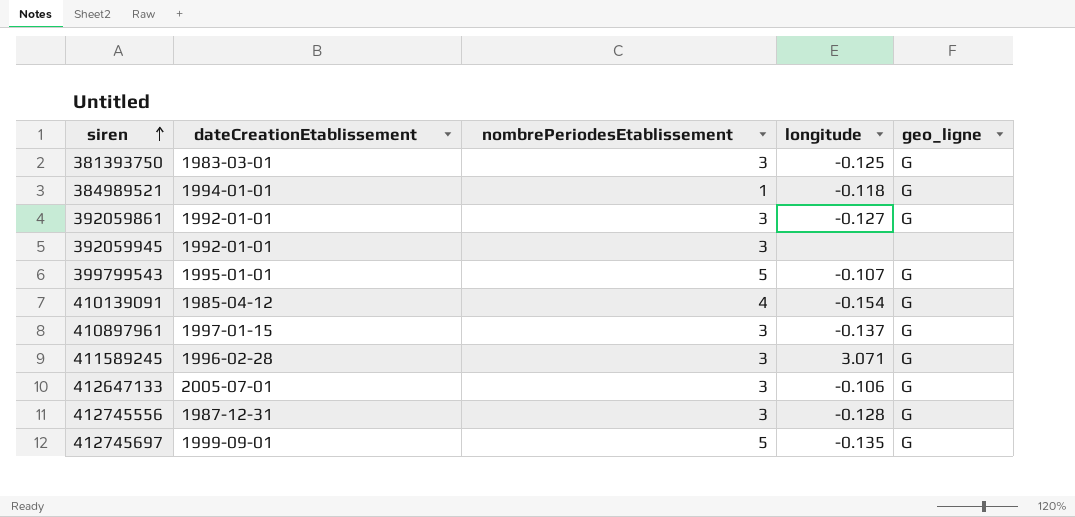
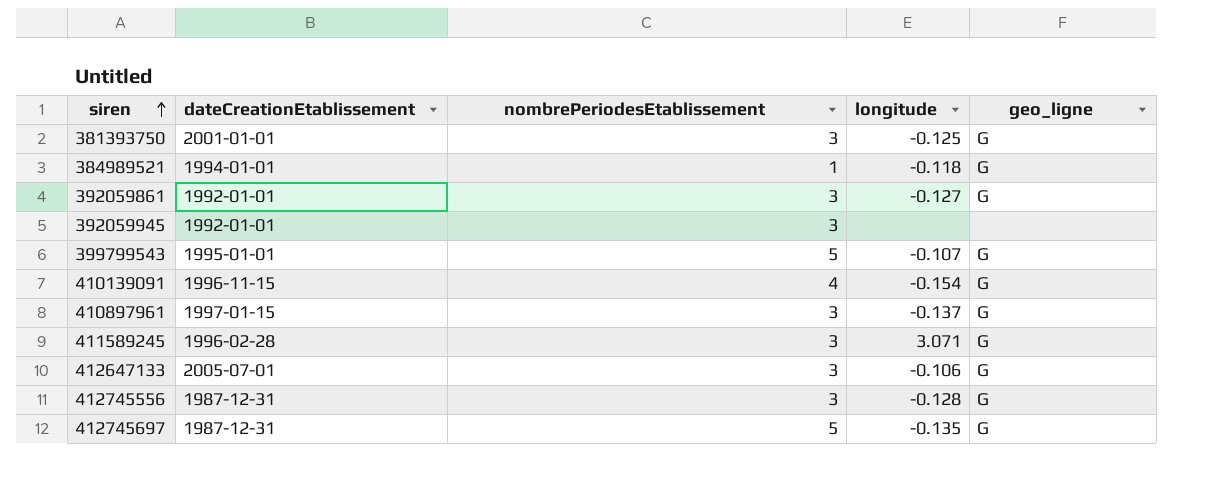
381393750 | dateCreationEtablissement: 1983-03-01 -> 2001-01-01
410139091 | dateCreationEtablissement: 1985-04-12 -> 1996-11-15
412745697 | dateCreationEtablissement: 1999-09-01 -> 1987-12-31

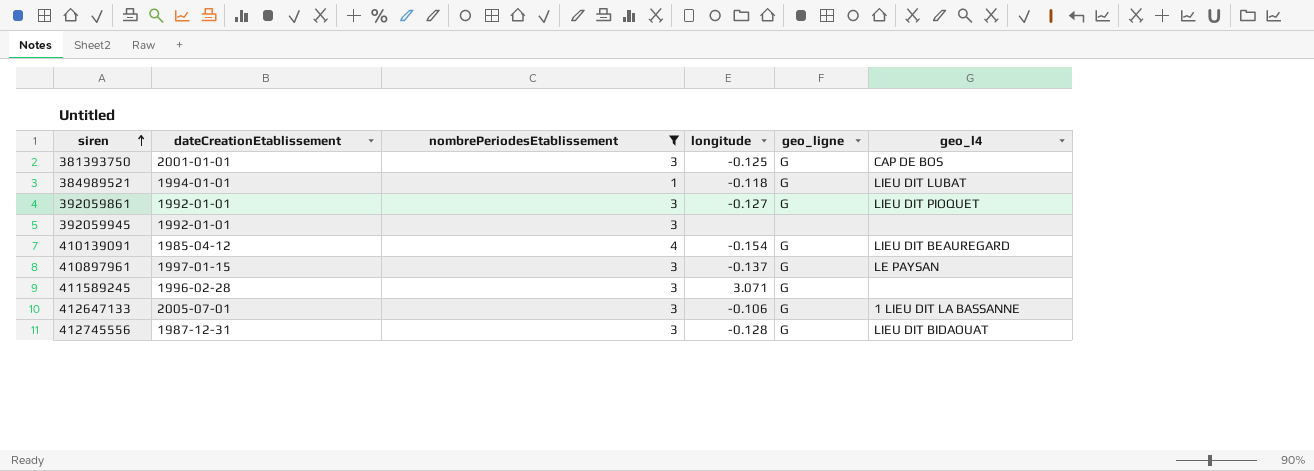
filter: none -> nombrePeriodesEtablissement != 5
column geo_l4 | position: none -> 6
410139091 | dateCreationEtablissement: 1996-11-15 -> 1985-04-12

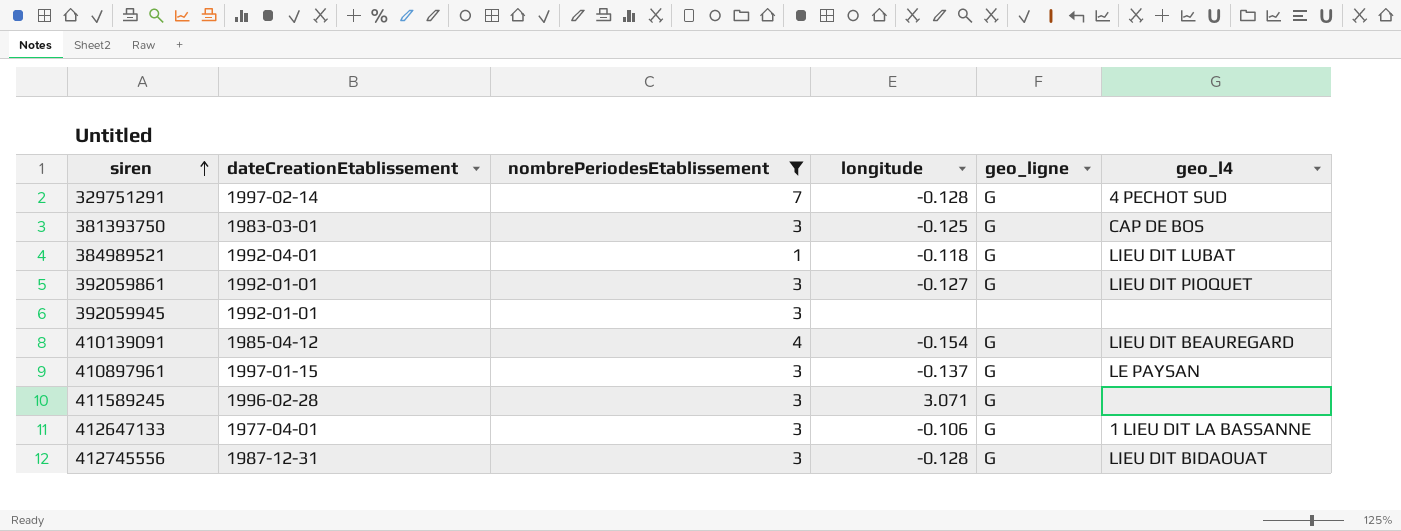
row 329751291: none -> 1997-02-14 | 7 | -0.128 | G | 4 PECHOT SUD
381393750 | dateCreationEtablissement: 2001-01-01 -> 1983-03-01
384989521 | dateCreationEtablissement: 1994-01-01 -> 1992-04-01
412647133 | dateCreationEtablissement: 2005-07-01 -> 1977-04-01

